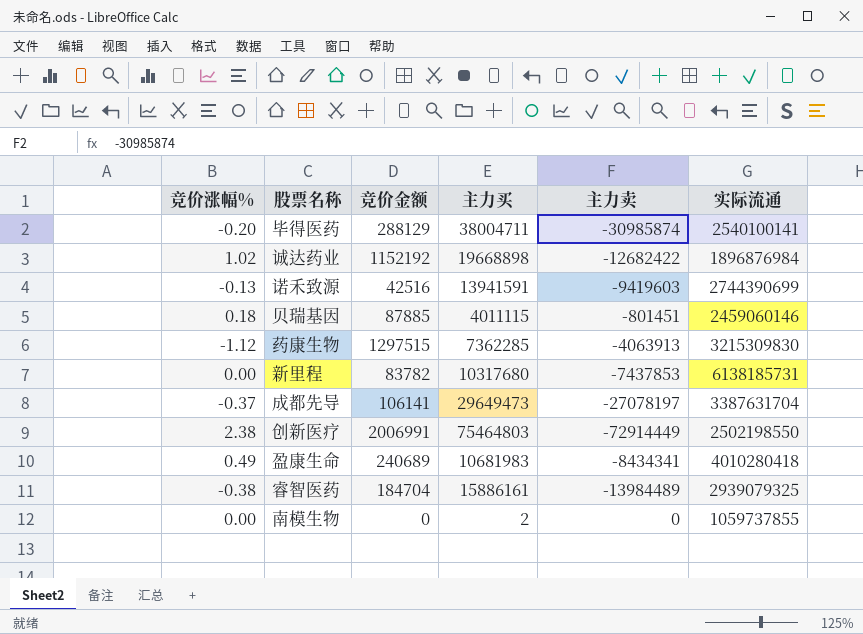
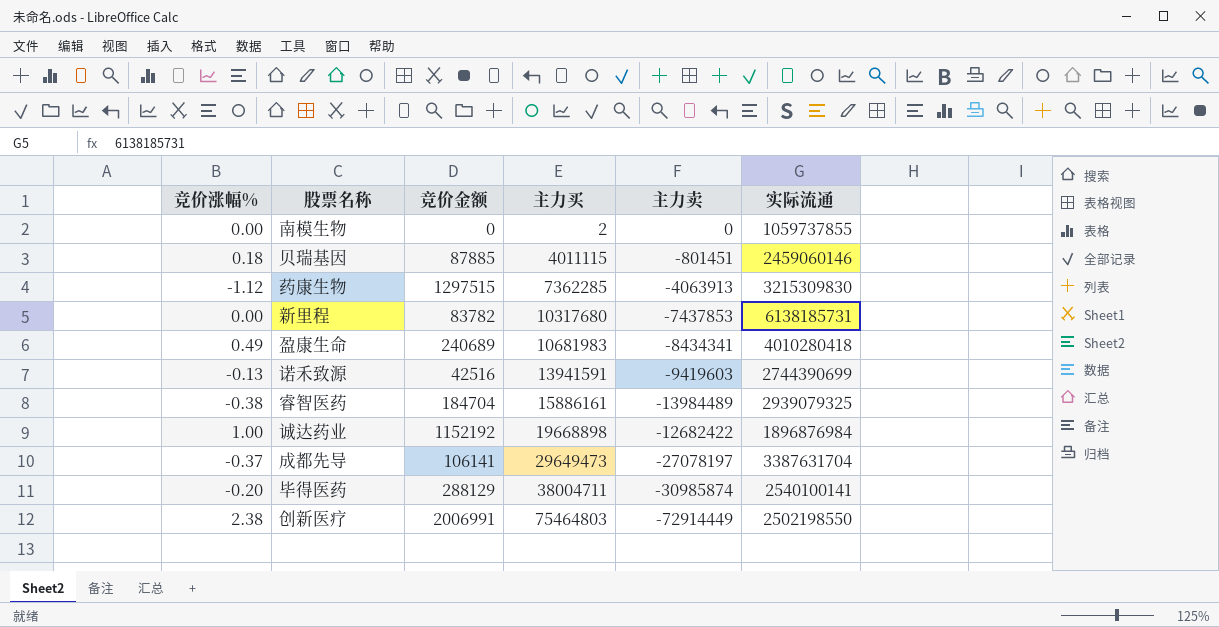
row order: none -> 主力买 ascending
诚达药业 | 竞价涨幅%: 1.02 -> 1.00

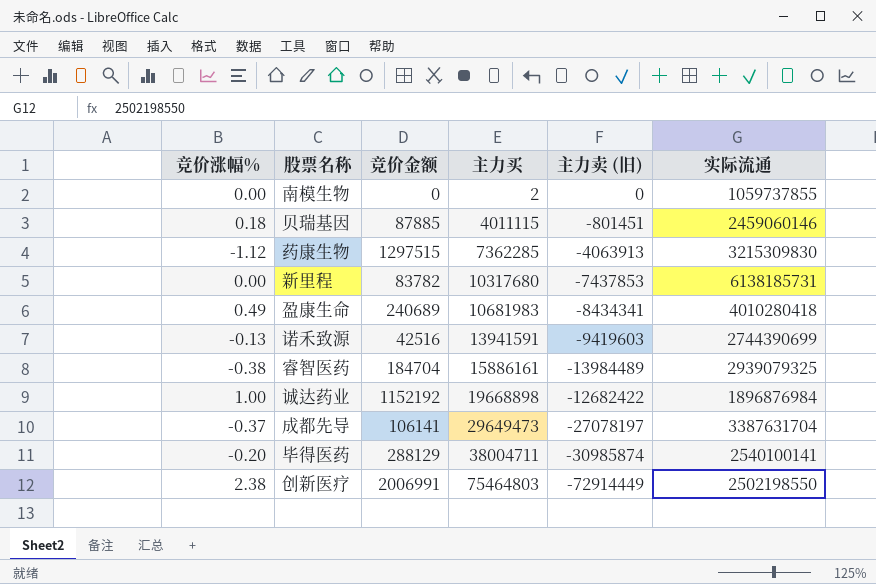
column name: 主力卖 -> 主力卖 (旧)

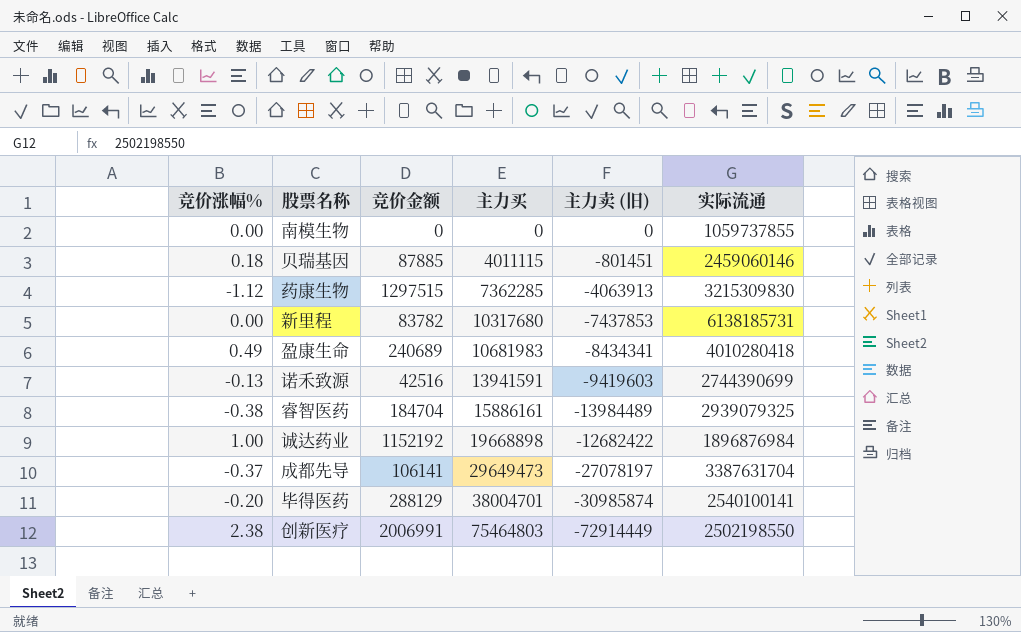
南模生物 | 主力买: 2 -> 0
毕得医药 | 主力买: 38004711 -> 38004701

